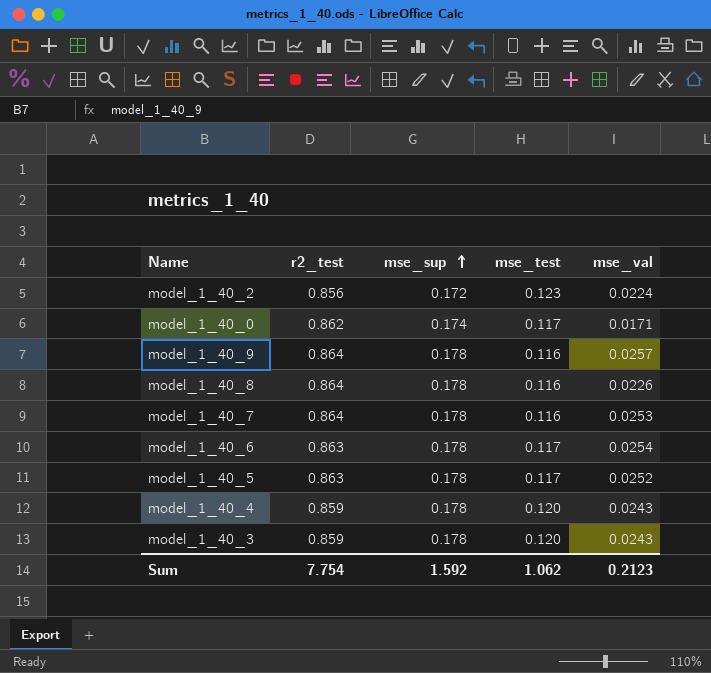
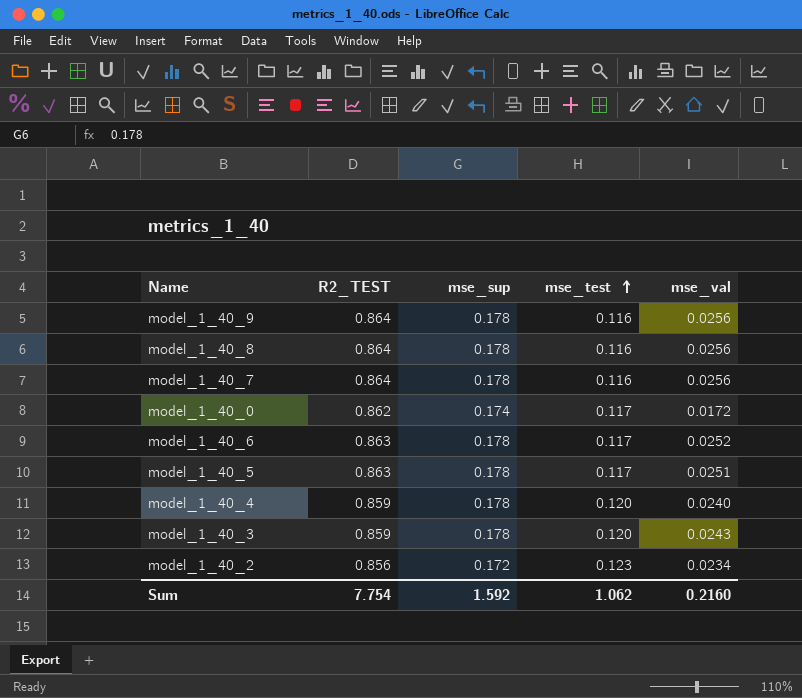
row order: mse_sup ascending -> mse_test ascending
column name: r2_test -> R2_TEST
model_1_40_9 | mse_val: 0.0257 -> 0.0256
model_1_40_8 | mse_val: 0.0226 -> 0.0256
model_1_40_7 | mse_val: 0.0253 -> 0.0256
model_1_40_0 | mse_val: 0.0171 -> 0.0172
model_1_40_6 | mse_val: 0.0254 -> 0.0252
model_1_40_5 | mse_val: 0.0252 -> 0.0251
model_1_40_4 | mse_val: 0.0243 -> 0.0240
model_1_40_2 | mse_val: 0.0224 -> 0.0234
Sum | mse_val: 0.2123 -> 0.2160

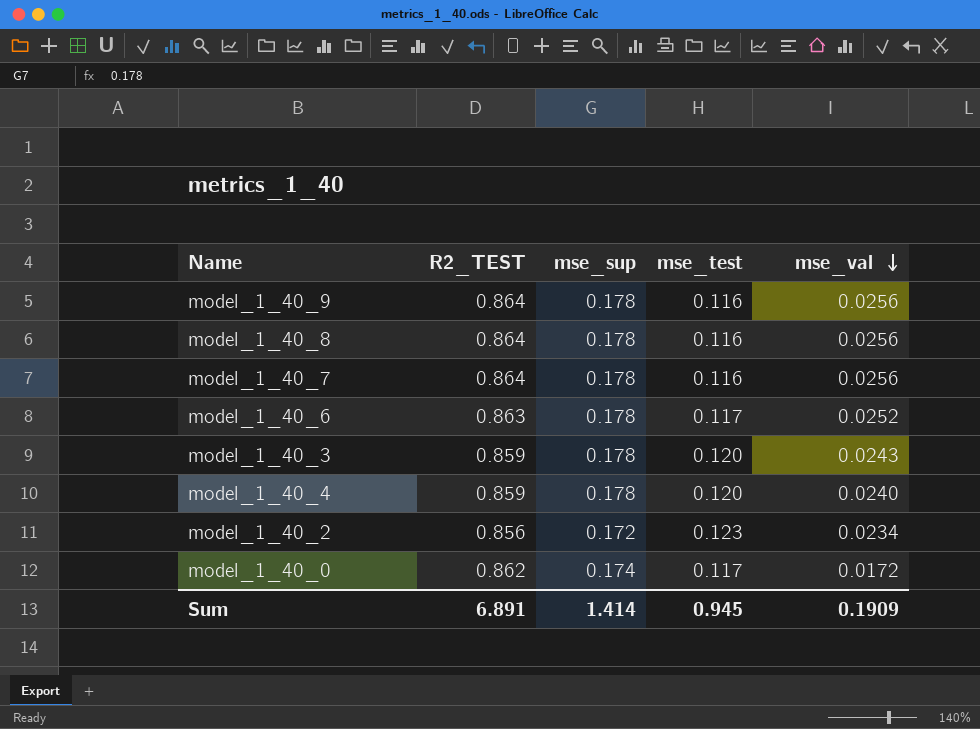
row order: mse_test ascending -> mse_val descending
row model_1_40_5: 0.863 | 0.178 | 0.117 | 0.0251 -> none
Sum | R2_TEST: 7.754 -> 6.891
Sum | mse_sup: 1.592 -> 1.414
Sum | mse_test: 1.062 -> 0.945
Sum | mse_val: 0.2160 -> 0.1909

